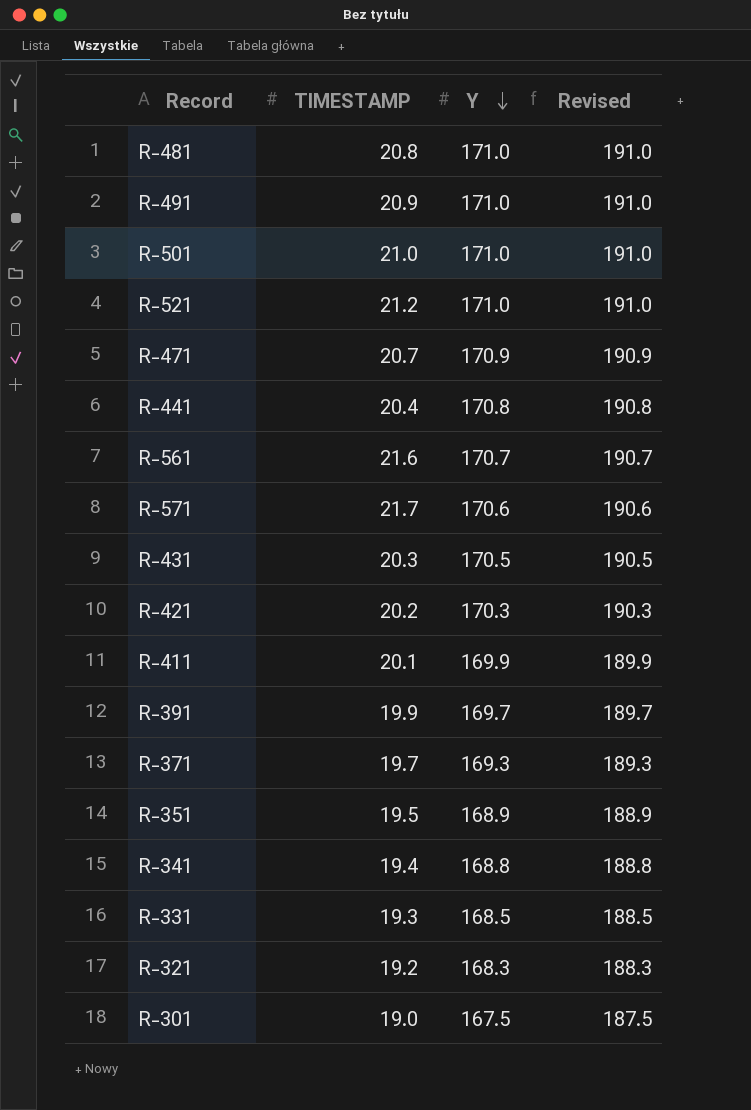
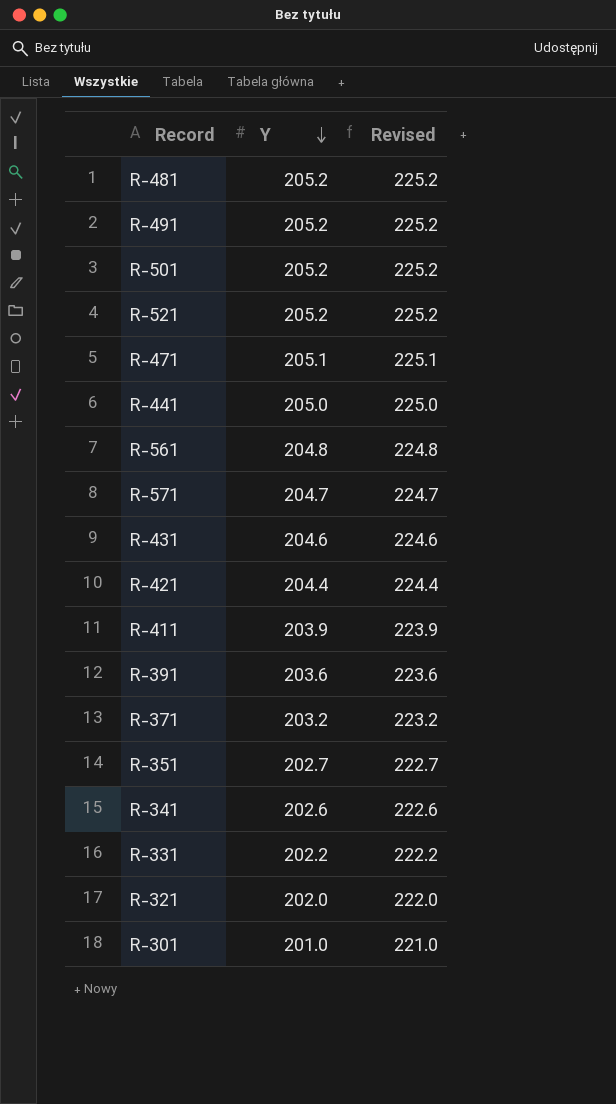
column TIMESTAMP | position: 2 -> none
R-481 | Y: 171.0 -> 205.2
R-481 | Revised: 191.0 -> 225.2
R-491 | Y: 171.0 -> 205.2
R-491 | Revised: 191.0 -> 225.2
R-501 | Y: 171.0 -> 205.2
R-501 | Revised: 191.0 -> 225.2
R-521 | Y: 171.0 -> 205.2
R-521 | Revised: 191.0 -> 225.2
R-471 | Y: 170.9 -> 205.1
R-471 | Revised: 190.9 -> 225.1
R-441 | Y: 170.8 -> 205.0
R-441 | Revised: 190.8 -> 225.0
R-561 | Y: 170.7 -> 204.8
R-561 | Revised: 190.7 -> 224.8
R-571 | Y: 170.6 -> 204.7
R-571 | Revised: 190.6 -> 224.7
R-431 | Y: 170.5 -> 204.6
R-431 | Revised: 190.5 -> 224.6
R-421 | Y: 170.3 -> 204.4
R-421 | Revised: 190.3 -> 224.4
R-411 | Y: 169.9 -> 203.9
R-411 | Revised: 189.9 -> 223.9
R-391 | Y: 169.7 -> 203.6
R-391 | Revised: 189.7 -> 223.6
R-371 | Y: 169.3 -> 203.2
R-371 | Revised: 189.3 -> 223.2
R-351 | Y: 168.9 -> 202.7
R-351 | Revised: 188.9 -> 222.7
R-341 | Y: 168.8 -> 202.6
R-341 | Revised: 188.8 -> 222.6
R-331 | Y: 168.5 -> 202.2
R-331 | Revised: 188.5 -> 222.2
R-321 | Y: 168.3 -> 202.0
R-321 | Revised: 188.3 -> 222.0
R-301 | Y: 167.5 -> 201.0
R-301 | Revised: 187.5 -> 221.0

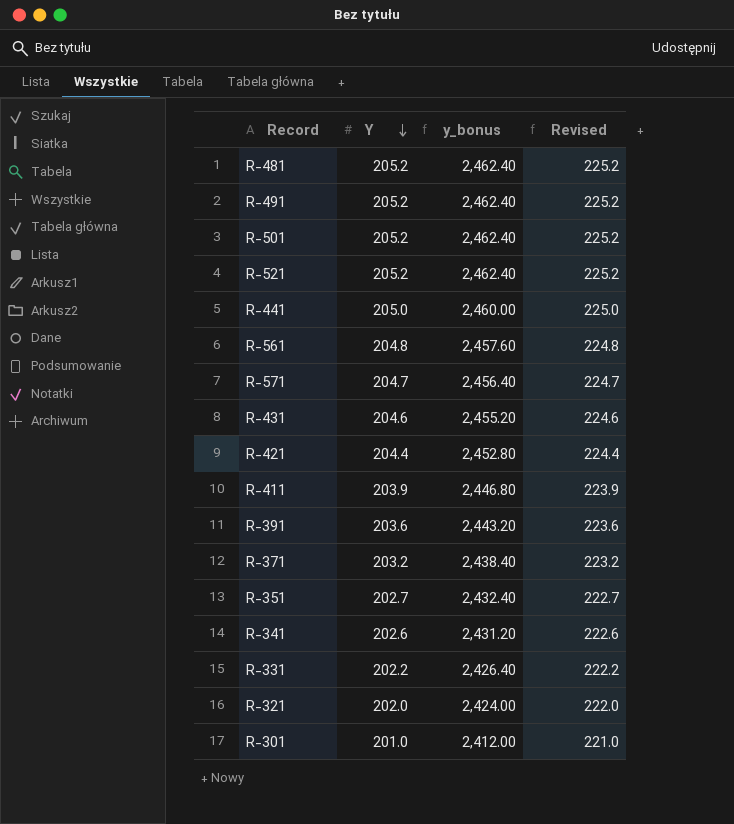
column y_bonus | formula: none -> [Y] * 12
row R-471: 205.1 | 225.1 -> none

